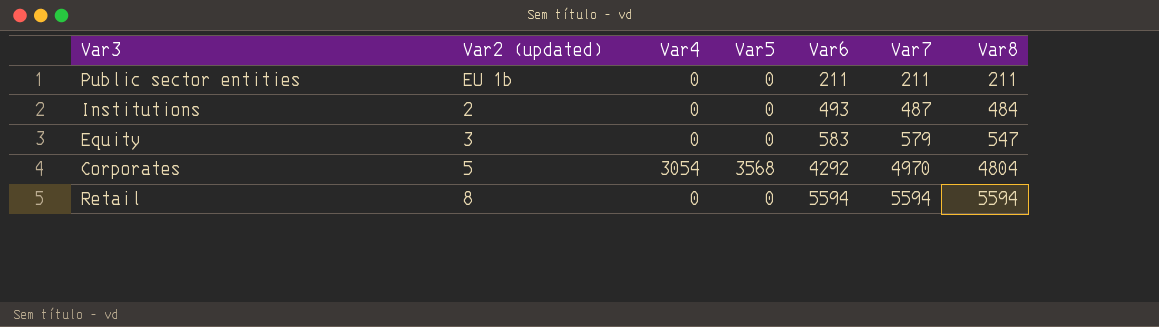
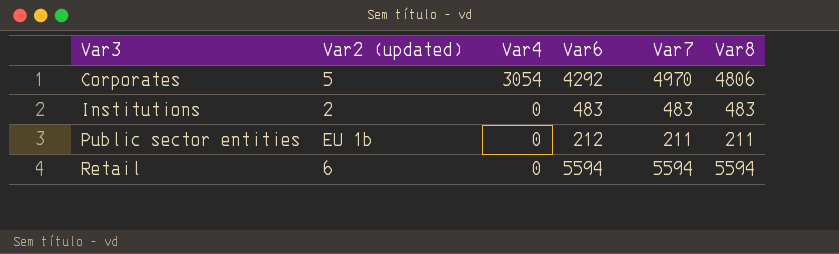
row order: Var6 ascending -> Var3 ascending
column Var5 | position: 4 -> none
row Equity: 3 | 0 | 0 | 583 | 579 | 547 -> none
Corporates | Var8: 4804 -> 4806
Institutions | Var6: 493 -> 483
Institutions | Var7: 487 -> 483
Institutions | Var8: 484 -> 483
Public sector entities | Var6: 211 -> 212
Retail | Var2 (updated): 8 -> 6

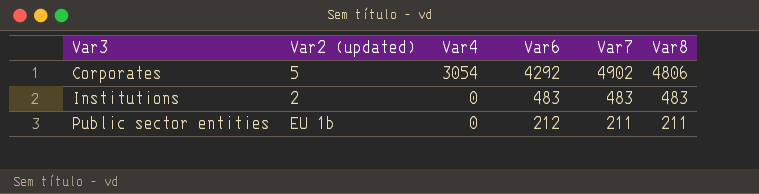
row Retail: 6 | 0 | 5594 | 5594 | 5594 -> none
Corporates | Var7: 4970 -> 4902

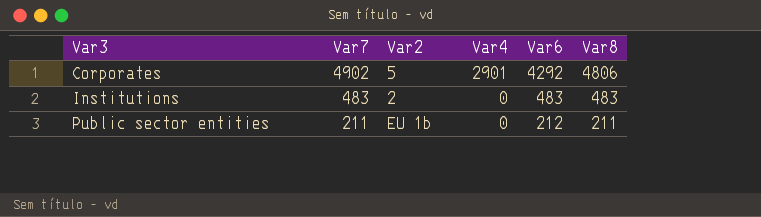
column Var7 | position: 5 -> 2
column name: Var2 (updated) -> Var2
Corporates | Var4: 3054 -> 2901

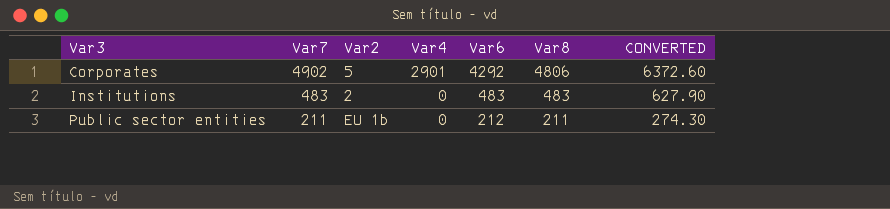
column CONVERTED | formula: none -> [Var7] * 1.3

